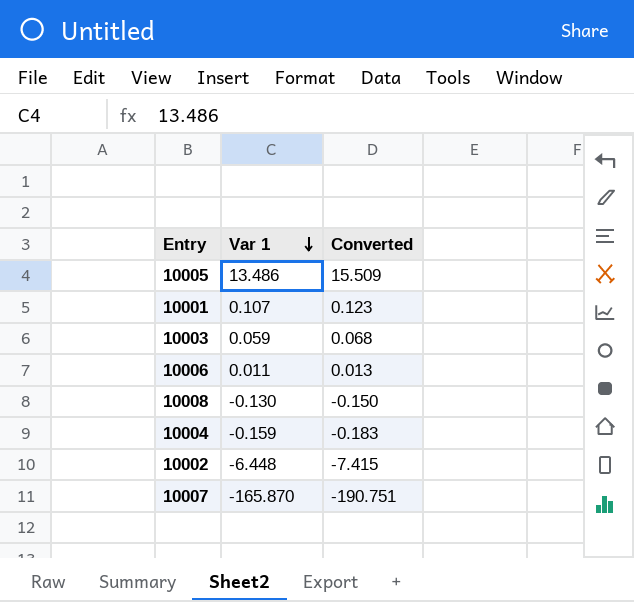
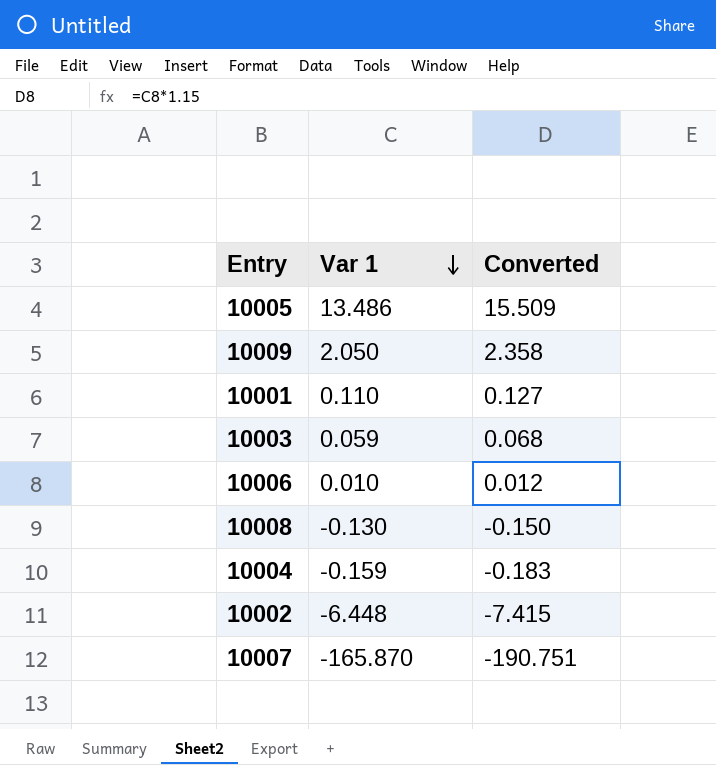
row 10009: none -> 2.050 | 2.358
10001 | Var 1: 0.107 -> 0.110
10001 | Converted: 0.123 -> 0.127
10006 | Var 1: 0.011 -> 0.010
10006 | Converted: 0.013 -> 0.012

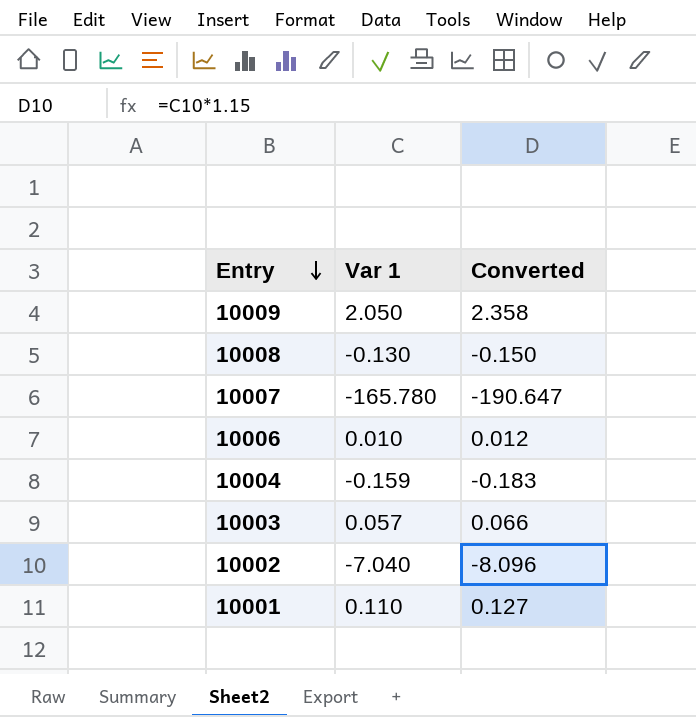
row order: Var 1 descending -> Entry descending
row 10005: 13.486 | 15.509 -> none
10007 | Var 1: -165.870 -> -165.780
10007 | Converted: -190.751 -> -190.647
10003 | Var 1: 0.059 -> 0.057
10003 | Converted: 0.068 -> 0.066
10002 | Var 1: -6.448 -> -7.040
10002 | Converted: -7.415 -> -8.096

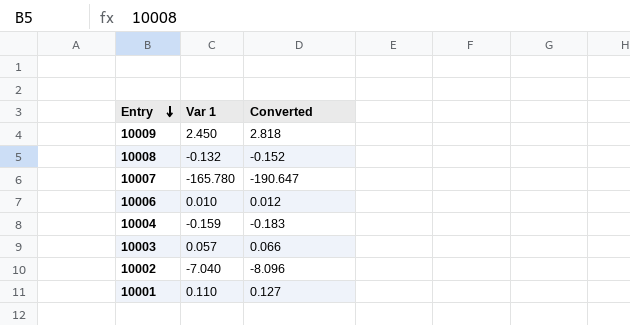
10009 | Var 1: 2.050 -> 2.450
10009 | Converted: 2.358 -> 2.818
10008 | Var 1: -0.130 -> -0.132
10008 | Converted: -0.150 -> -0.152

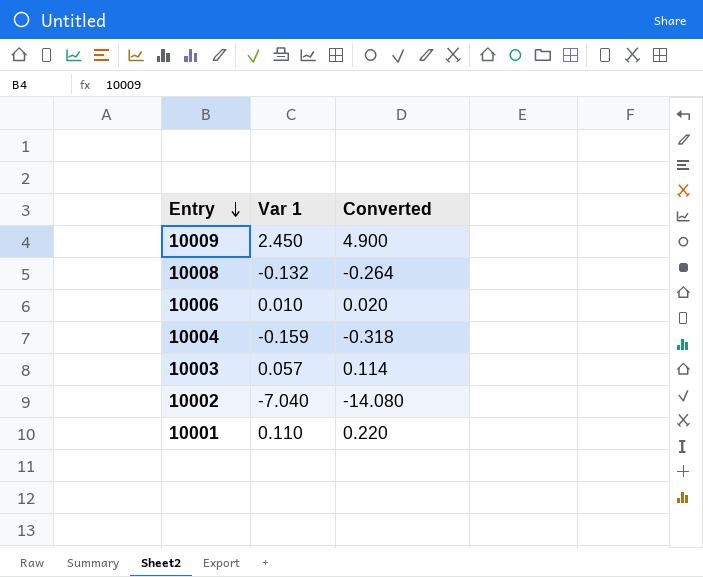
column Converted | formula: [Var 1] * 1.15 -> [Var 1] * 2
row 10007: -165.780 | -190.647 -> none

